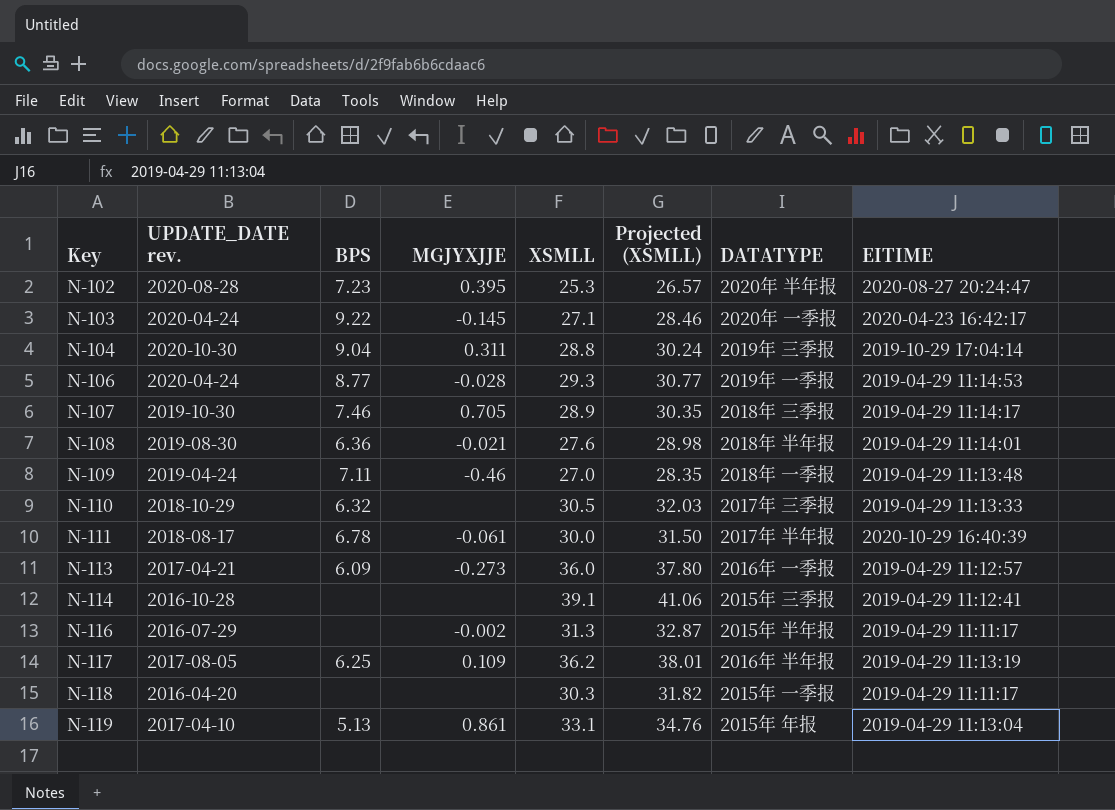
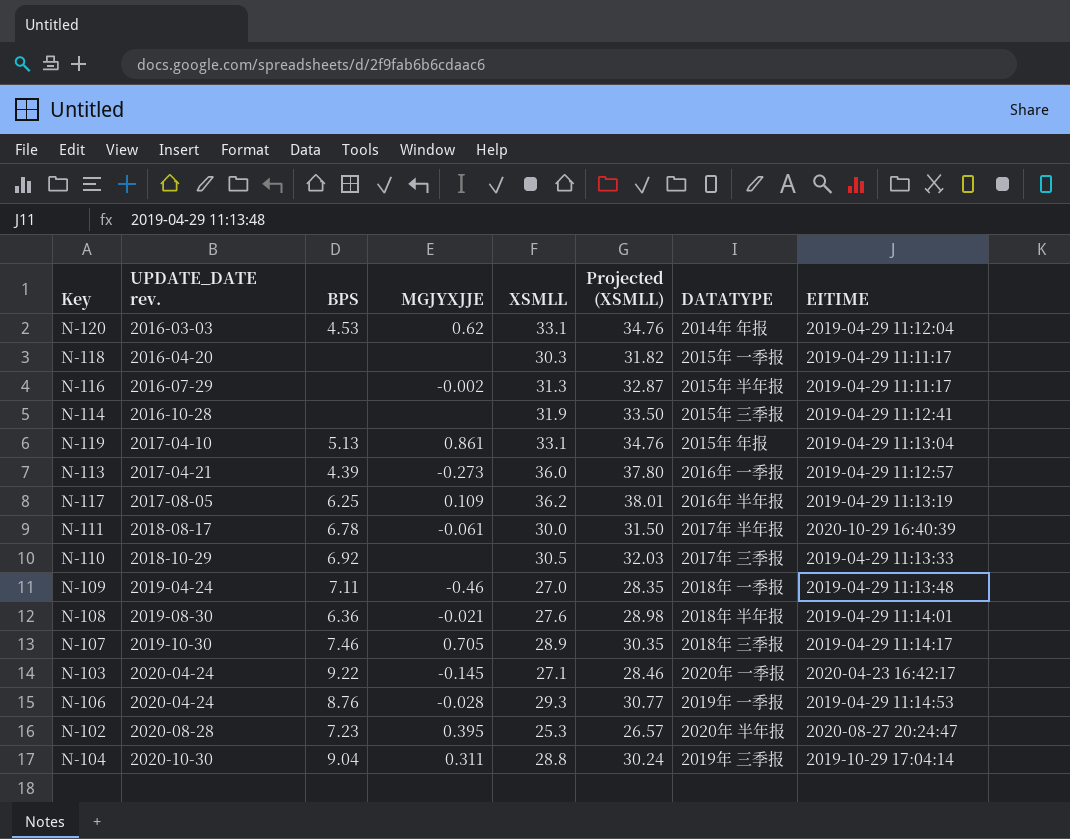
row order: Key ascending -> UPDATE_DATE rev. ascending
row N-120: none -> 2016-03-03 | 4.53 | 0.62 | 33.1 | 34.76 | 2014年 年报 | 2019-04-29 11:12:04
N-114 | XSMLL: 39.1 -> 31.9
N-114 | Projected (XSMLL): 41.06 -> 33.50
N-113 | BPS: 6.09 -> 4.39
N-110 | BPS: 6.32 -> 6.92
N-106 | BPS: 8.77 -> 8.76

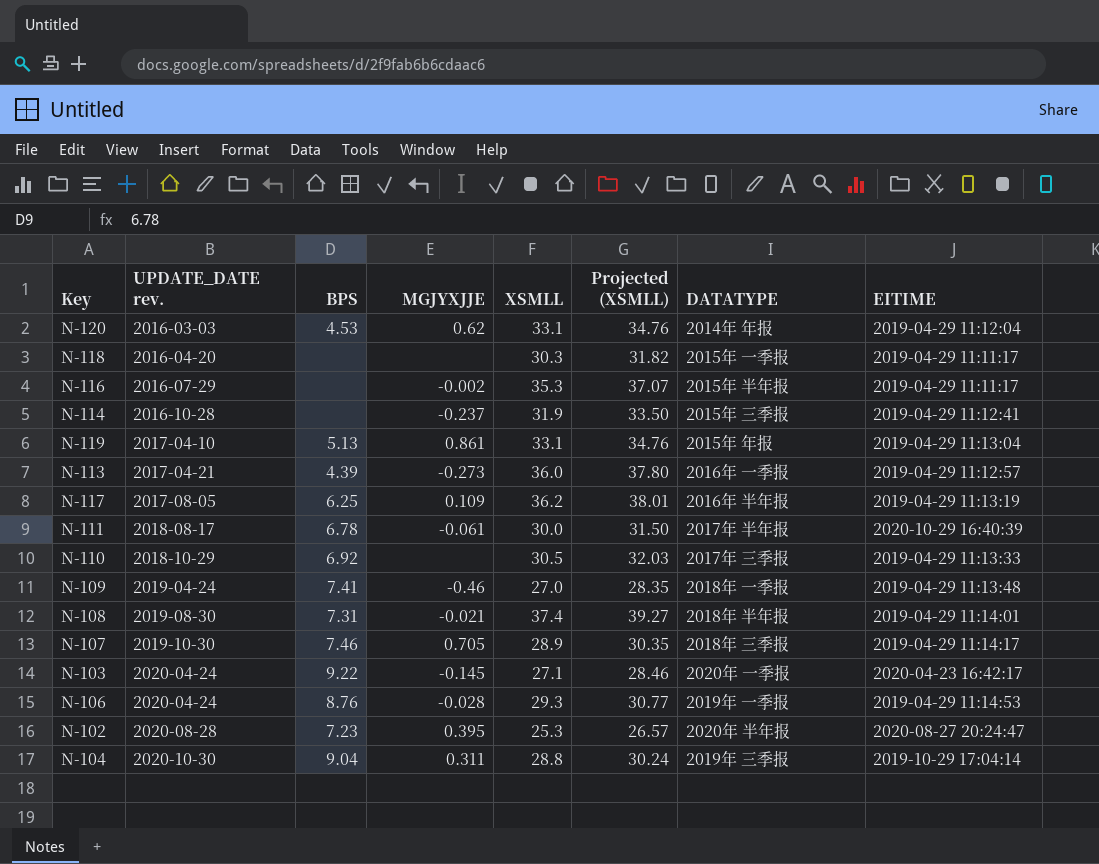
N-116 | XSMLL: 31.3 -> 35.3
N-116 | Projected (XSMLL): 32.87 -> 37.07
N-114 | MGJYXJJE: none -> -0.237
N-109 | BPS: 7.11 -> 7.41
N-108 | BPS: 6.36 -> 7.31
N-108 | XSMLL: 27.6 -> 37.4
N-108 | Projected (XSMLL): 28.98 -> 39.27

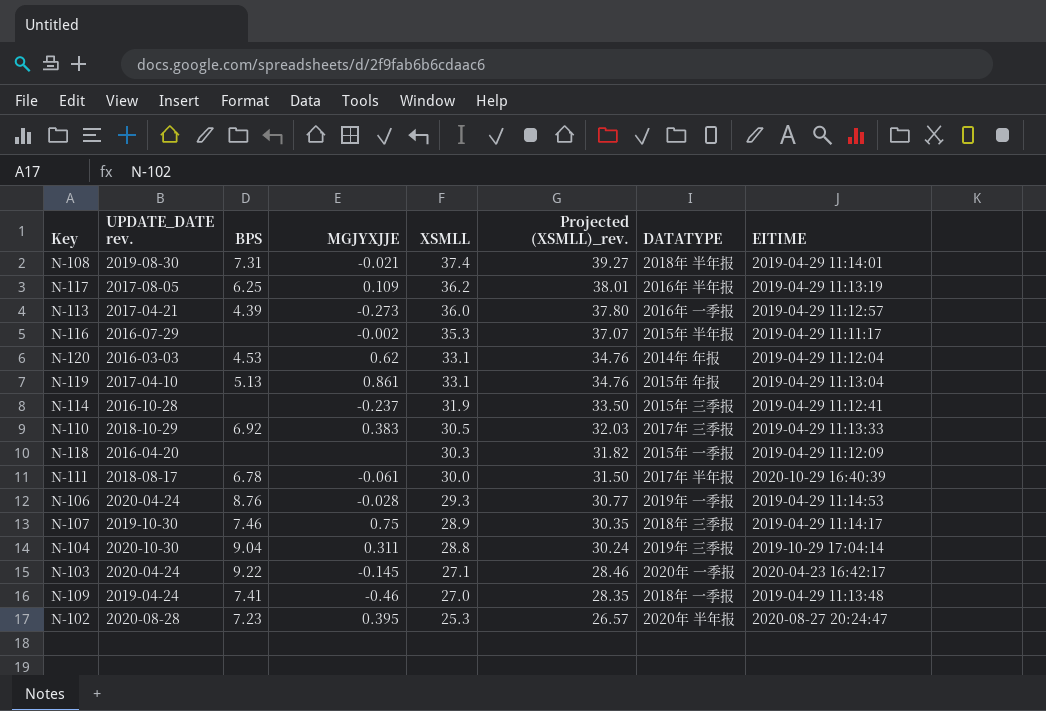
row order: UPDATE_DATE rev. ascending -> XSMLL descending
column name: Projected (XSMLL) -> Projected (XSMLL)_rev.
N-110 | MGJYXJJE: none -> 0.383
N-118 | EITIME: 2019-04-29 11:11:17 -> 2019-04-29 11:12:09
N-107 | MGJYXJJE: 0.705 -> 0.75

